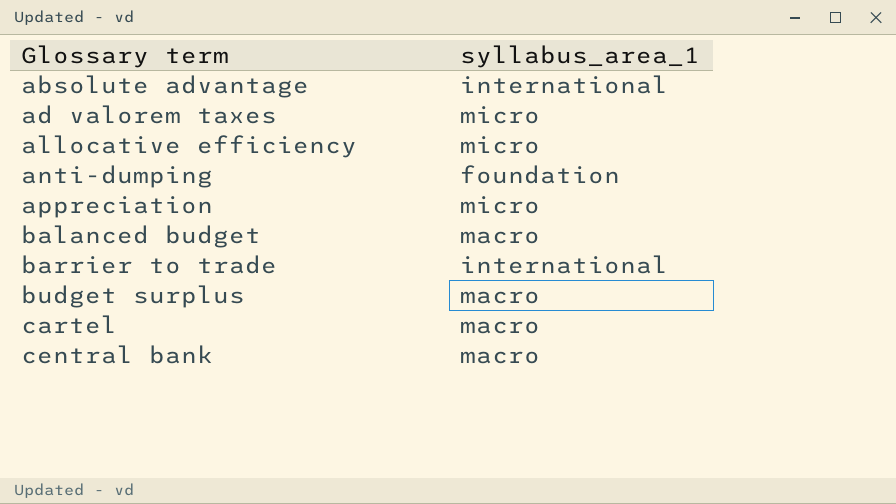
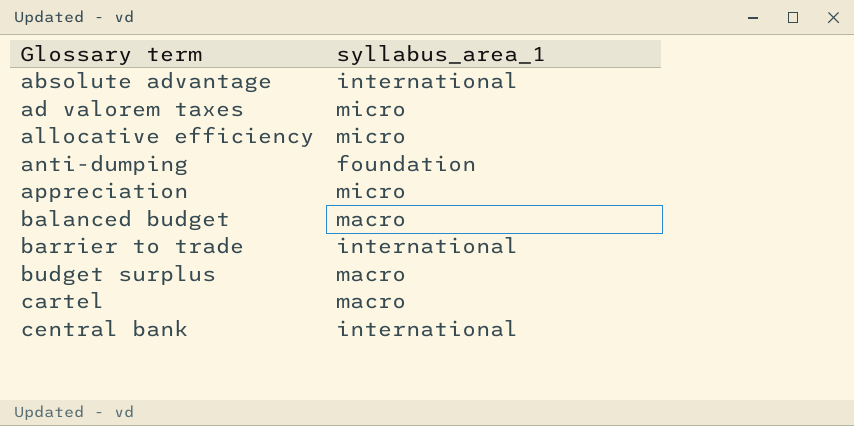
central bank | syllabus_area_1: macro -> international

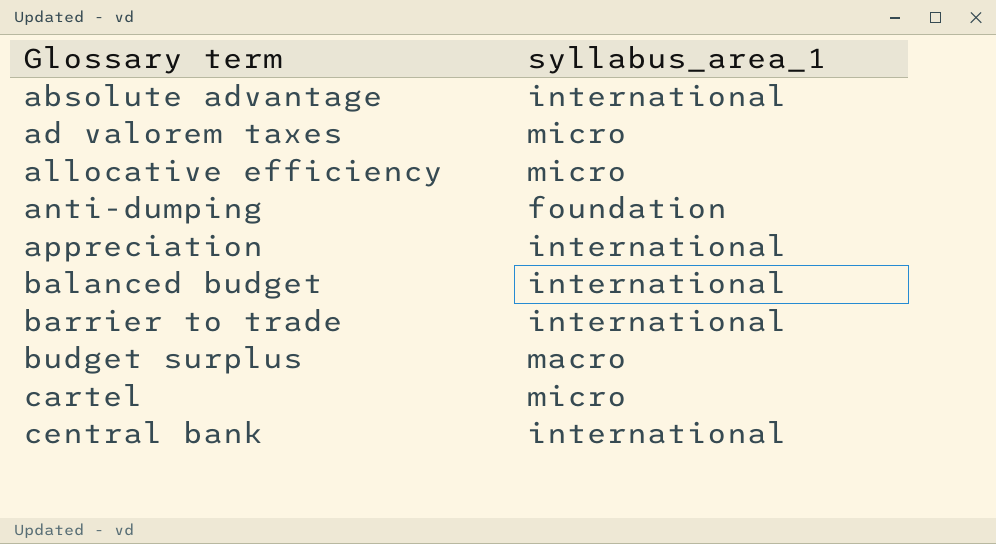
appreciation | syllabus_area_1: micro -> international
balanced budget | syllabus_area_1: macro -> international
cartel | syllabus_area_1: macro -> micro

